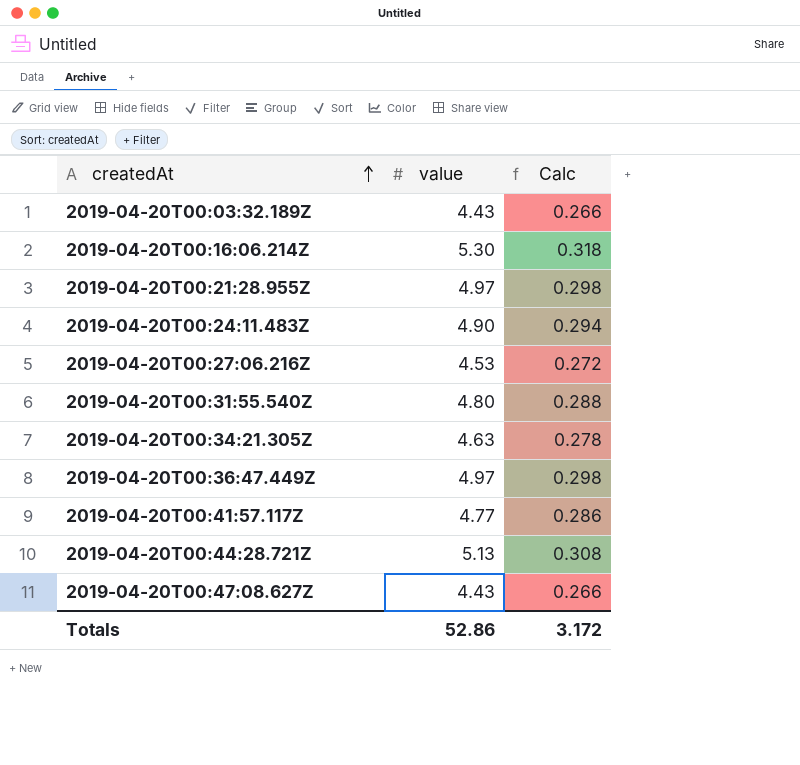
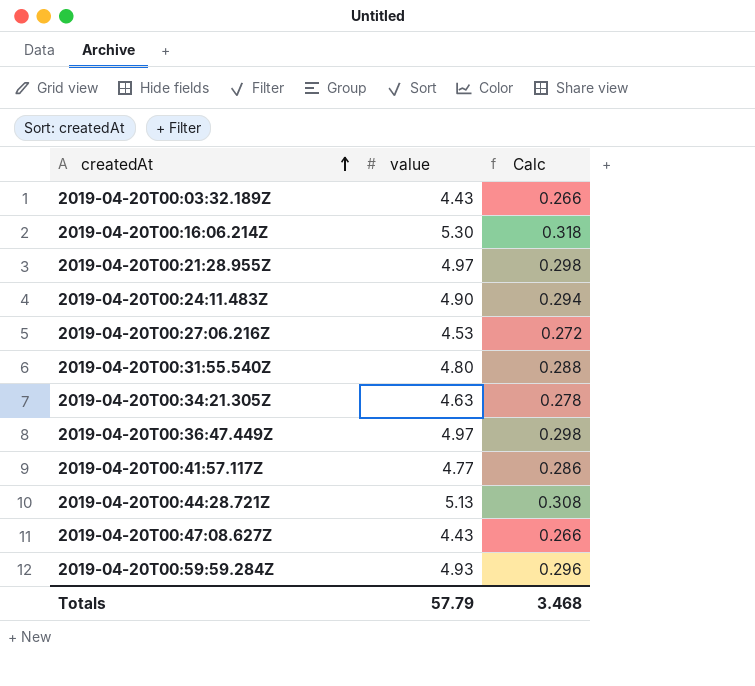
row 2019-04-20T00:59:59.284Z: none -> 4.93 | 0.296
Totals | value: 52.86 -> 57.79
Totals | Calc: 3.172 -> 3.468

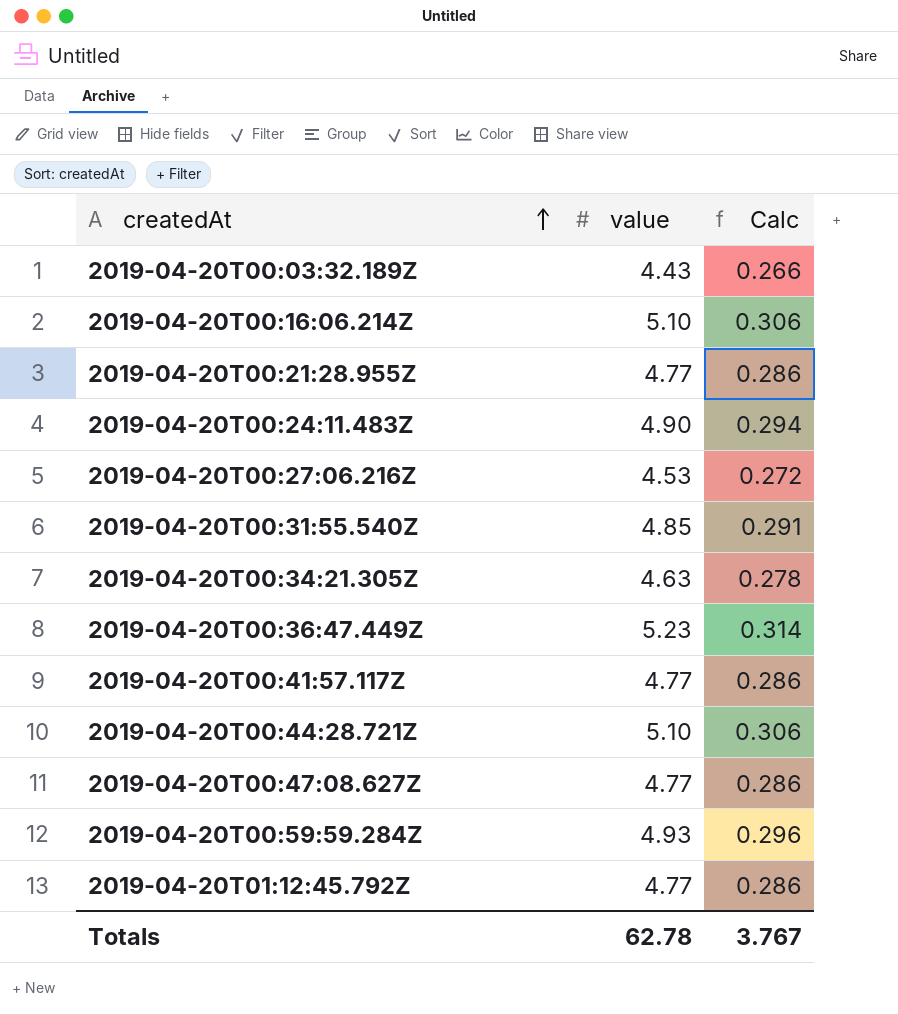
2019-04-20T00:16:06.214Z | value: 5.30 -> 5.10
2019-04-20T00:16:06.214Z | Calc: 0.318 -> 0.306
2019-04-20T00:21:28.955Z | value: 4.97 -> 4.77
2019-04-20T00:21:28.955Z | Calc: 0.298 -> 0.286
2019-04-20T00:31:55.540Z | value: 4.80 -> 4.85
2019-04-20T00:31:55.540Z | Calc: 0.288 -> 0.291
2019-04-20T00:36:47.449Z | value: 4.97 -> 5.23
2019-04-20T00:36:47.449Z | Calc: 0.298 -> 0.314
2019-04-20T00:44:28.721Z | value: 5.13 -> 5.10
2019-04-20T00:44:28.721Z | Calc: 0.308 -> 0.306
2019-04-20T00:47:08.627Z | value: 4.43 -> 4.77
2019-04-20T00:47:08.627Z | Calc: 0.266 -> 0.286
row 2019-04-20T01:12:45.792Z: none -> 4.77 | 0.286
Totals | value: 57.79 -> 62.78
Totals | Calc: 3.468 -> 3.767

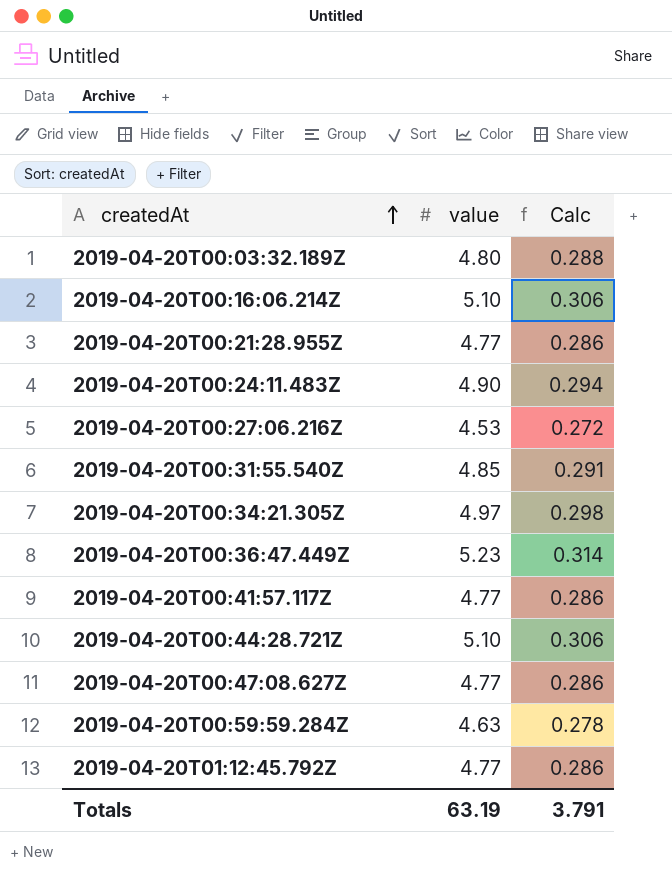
2019-04-20T00:03:32.189Z | value: 4.43 -> 4.80
2019-04-20T00:03:32.189Z | Calc: 0.266 -> 0.288
2019-04-20T00:34:21.305Z | value: 4.63 -> 4.97
2019-04-20T00:34:21.305Z | Calc: 0.278 -> 0.298
2019-04-20T00:59:59.284Z | value: 4.93 -> 4.63
2019-04-20T00:59:59.284Z | Calc: 0.296 -> 0.278
Totals | value: 62.78 -> 63.19
Totals | Calc: 3.767 -> 3.791

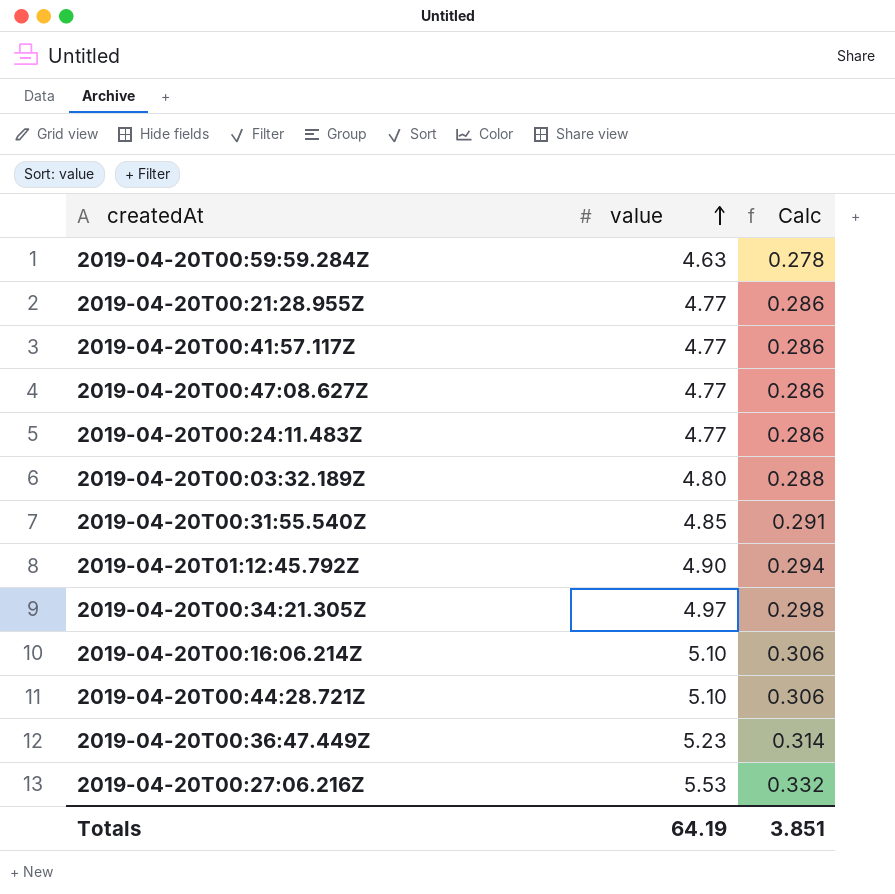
row order: createdAt ascending -> value ascending
2019-04-20T00:24:11.483Z | value: 4.90 -> 4.77
2019-04-20T00:24:11.483Z | Calc: 0.294 -> 0.286
2019-04-20T01:12:45.792Z | value: 4.77 -> 4.90
2019-04-20T01:12:45.792Z | Calc: 0.286 -> 0.294
2019-04-20T00:27:06.216Z | value: 4.53 -> 5.53
2019-04-20T00:27:06.216Z | Calc: 0.272 -> 0.332
Totals | value: 63.19 -> 64.19
Totals | Calc: 3.791 -> 3.851

